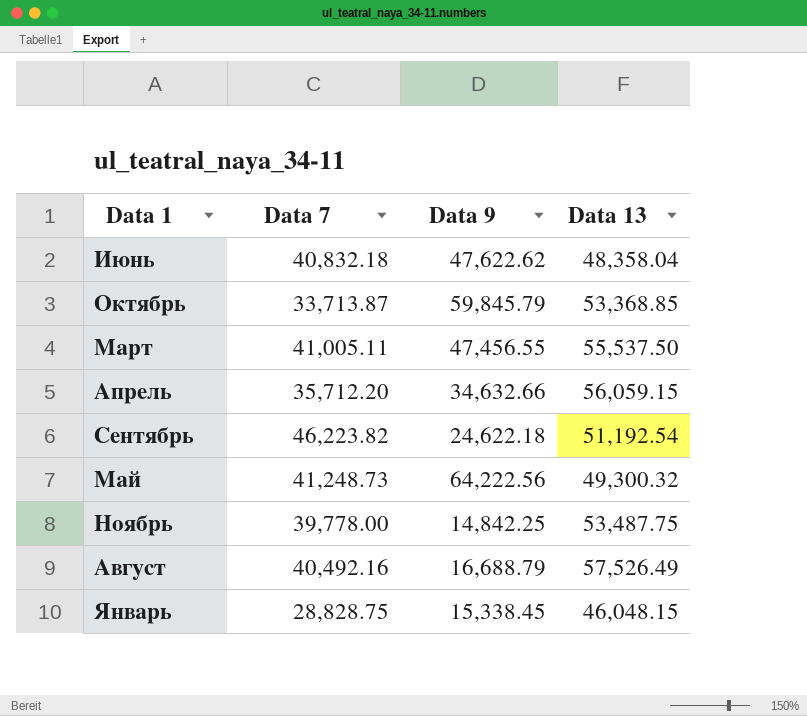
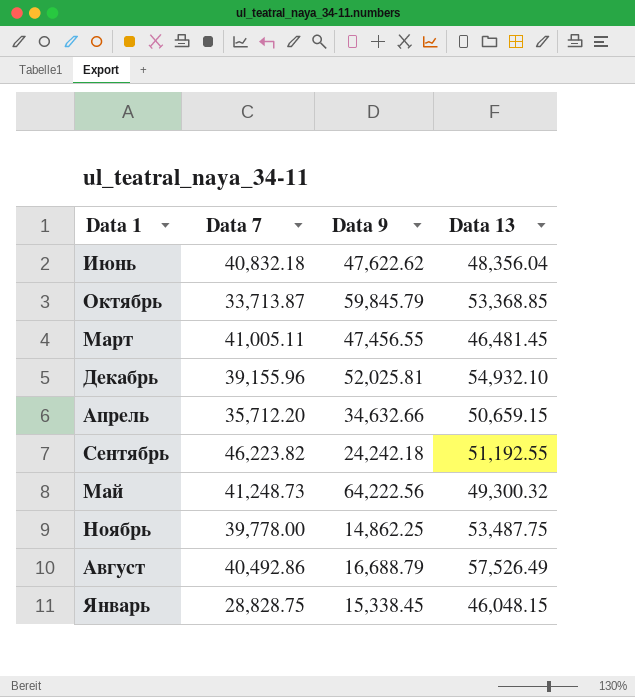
Июнь | Data 13: 48,358.04 -> 48,356.04
Март | Data 13: 55,537.50 -> 46,481.45
row Декабрь: none -> 39,155.96 | 52,025.81 | 54,932.10
Апрель | Data 13: 56,059.15 -> 50,659.15
Сентябрь | Data 9: 24,622.18 -> 24,242.18
Сентябрь | Data 13: 51,192.54 -> 51,192.55
Ноябрь | Data 9: 14,842.25 -> 14,862.25
Август | Data 7: 40,492.16 -> 40,492.86

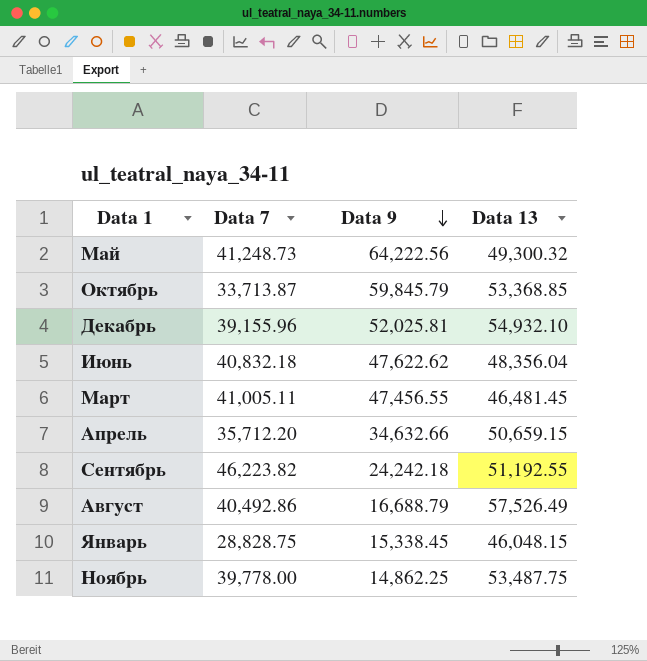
row order: none -> Data 9 descending

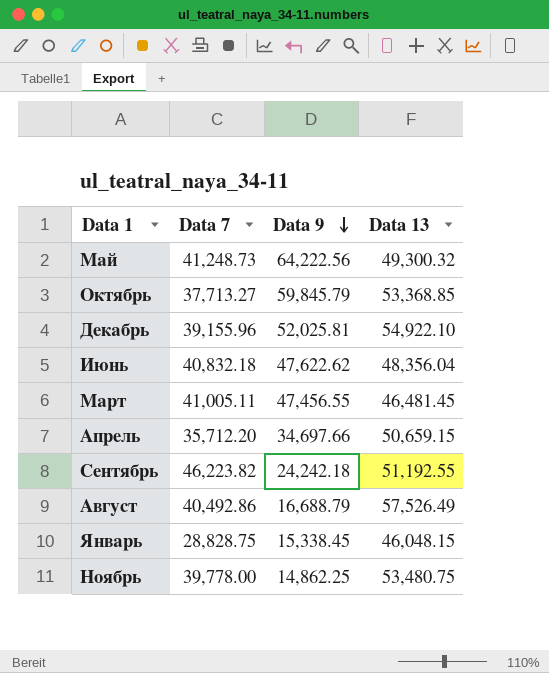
Октябрь | Data 7: 33,713.87 -> 37,713.27
Декабрь | Data 13: 54,932.10 -> 54,922.10
Апрель | Data 9: 34,632.66 -> 34,697.66
Ноябрь | Data 13: 53,487.75 -> 53,480.75

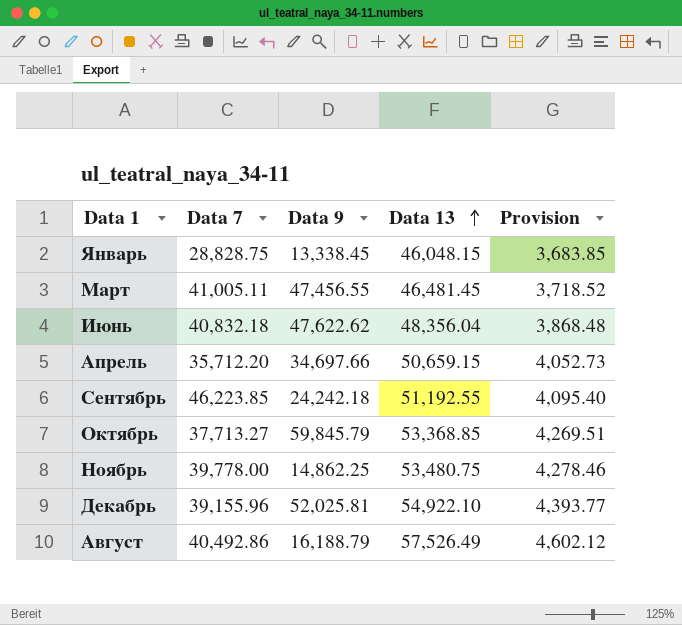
row order: Data 9 descending -> Data 13 ascending
column Provision | formula: none -> [Data 13] * 0.08
row Май: 41,248.73 | 64,222.56 | 49,300.32 -> none
Январь | Data 9: 15,338.45 -> 13,338.45
Сентябрь | Data 7: 46,223.82 -> 46,223.85
Август | Data 9: 16,688.79 -> 16,188.79

